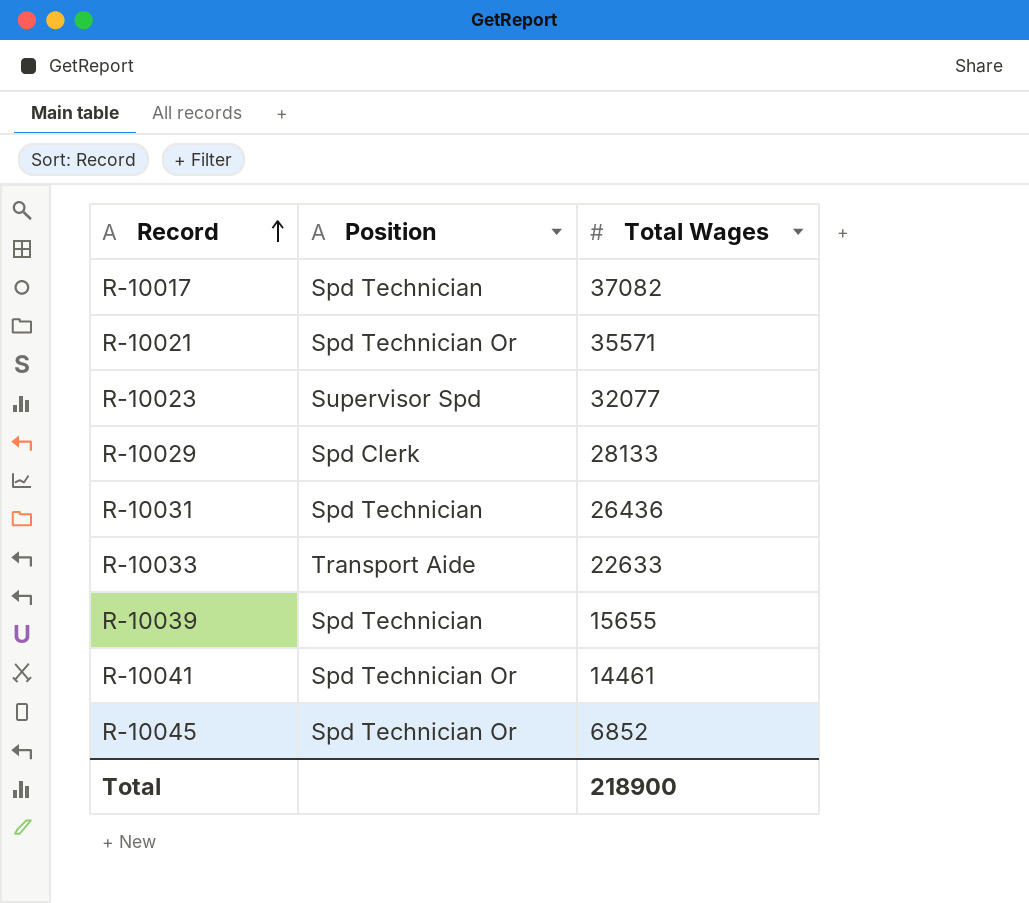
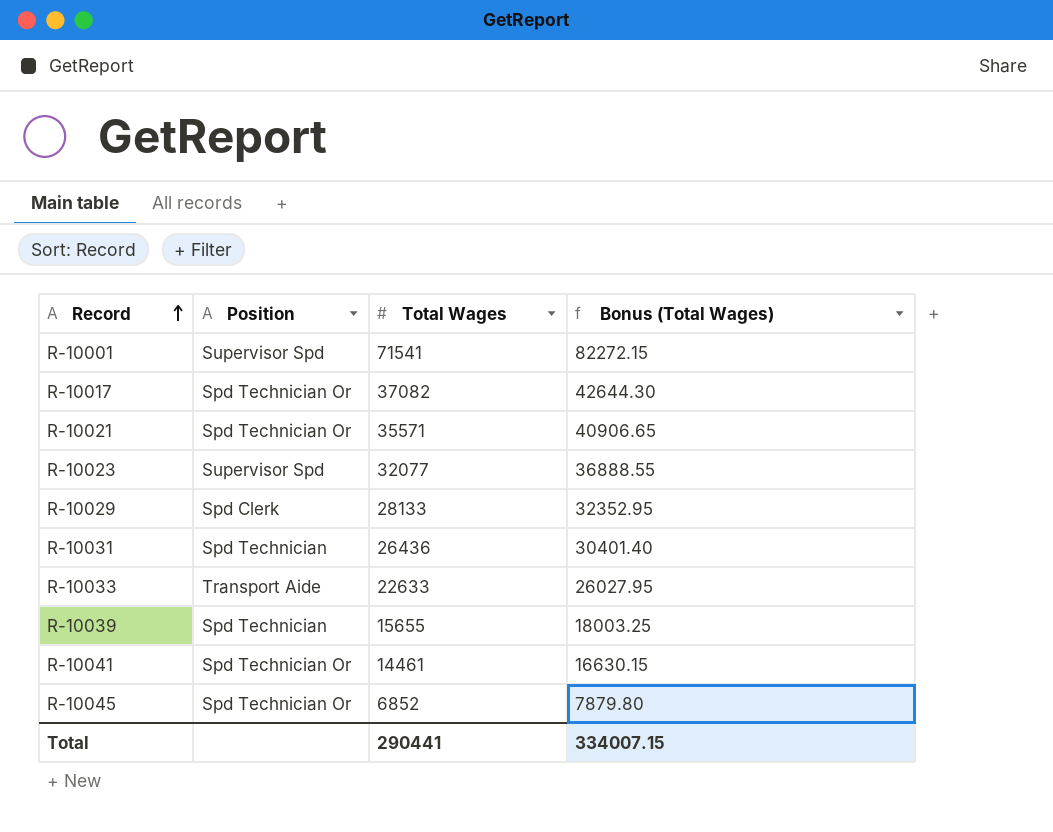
column Bonus (Total Wages) | formula: none -> [Total Wages] * 1.15
row R-10001: none -> Supervisor Spd | 71541 | 82272.15
R-10017 | Position: Spd Technician -> Spd Technician Or
Total | Total Wages: 218900 -> 290441

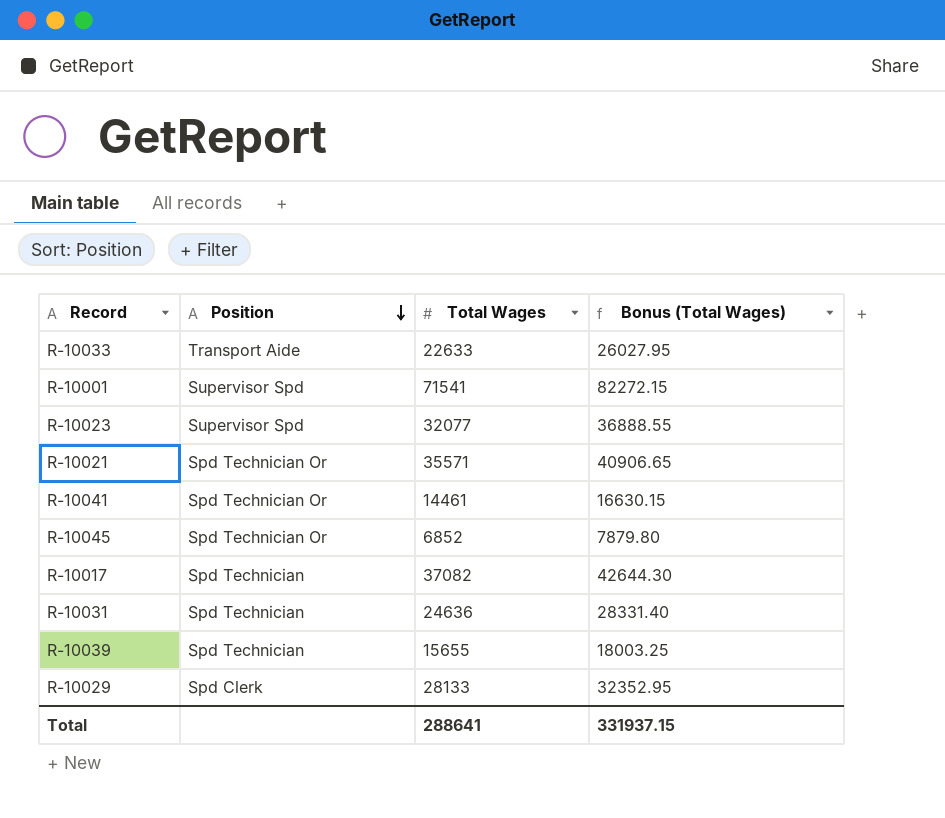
row order: Record ascending -> Position descending
R-10017 | Position: Spd Technician Or -> Spd Technician
R-10031 | Total Wages: 26436 -> 24636
R-10031 | Bonus (Total Wages): 30401.40 -> 28331.40
Total | Total Wages: 290441 -> 288641
Total | Bonus (Total Wages): 334007.15 -> 331937.15

